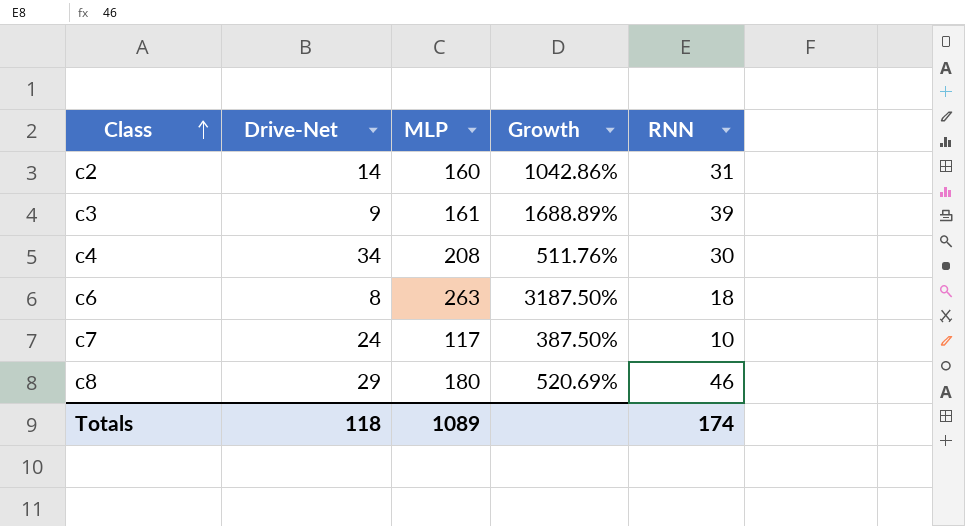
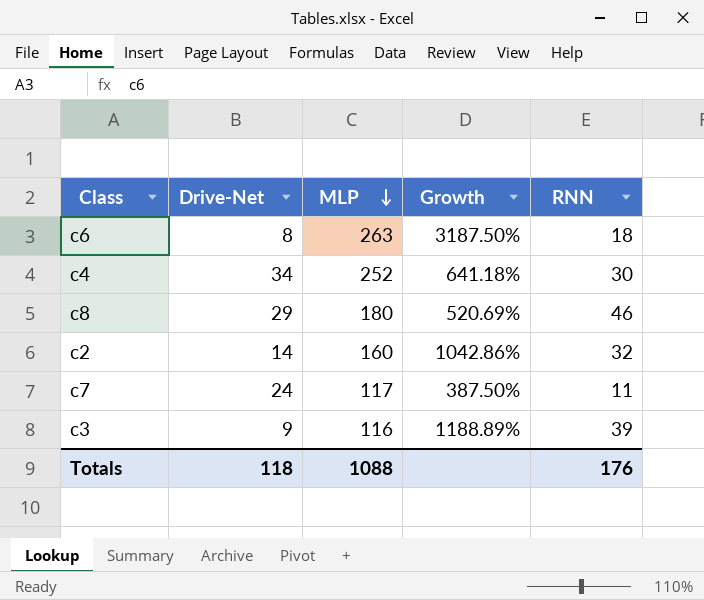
row order: Class ascending -> MLP descending
c4 | MLP: 208 -> 252
c4 | Growth: 511.76% -> 641.18%
c2 | RNN: 31 -> 32
c7 | RNN: 10 -> 11
c3 | MLP: 161 -> 116
c3 | Growth: 1688.89% -> 1188.89%
Totals | MLP: 1089 -> 1088
Totals | RNN: 174 -> 176

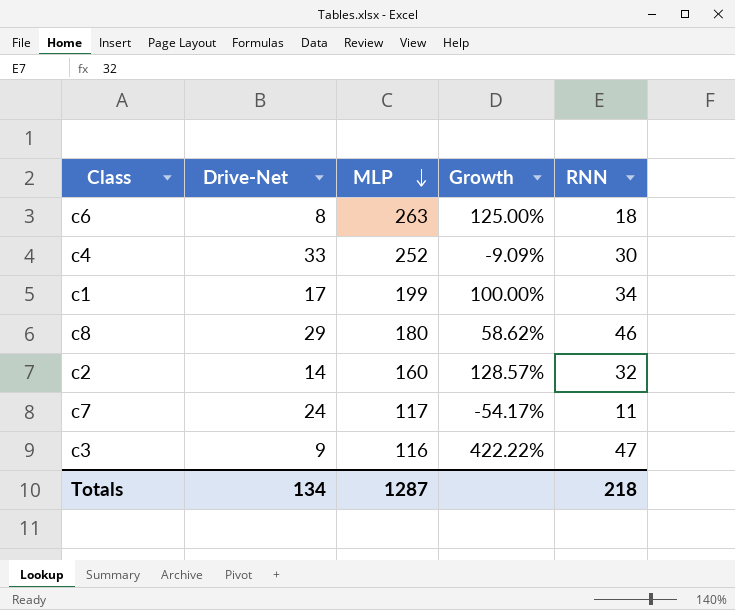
column Growth | formula: ([MLP] - [Drive-Net]) / [Drive-Net] -> ([RNN] - [Drive-Net]) / [Drive-Net]
c4 | Drive-Net: 34 -> 33
row c1: none -> 17 | 199 | 100.00% | 34
c3 | RNN: 39 -> 47
Totals | Drive-Net: 118 -> 134
Totals | MLP: 1088 -> 1287
Totals | RNN: 176 -> 218

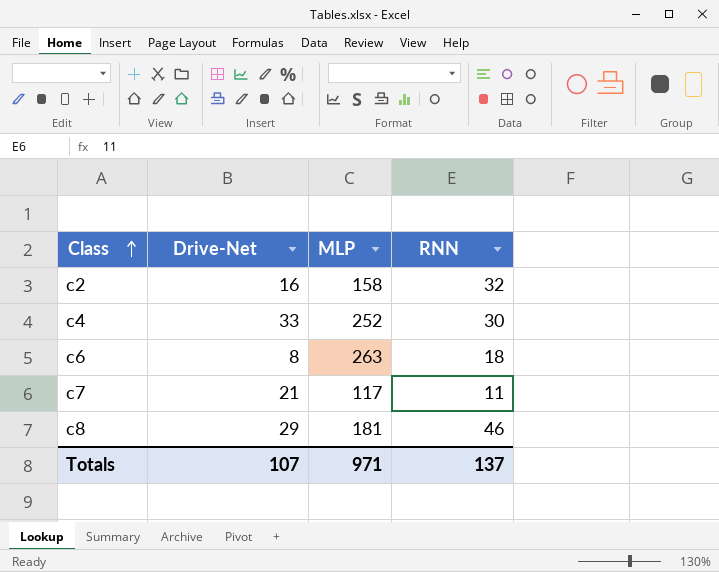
row order: MLP descending -> Class ascending
column Growth | formula: ([RNN] - [Drive-Net]) / [Drive-Net] -> none
row c1: 17 | 199 | 100.00% | 34 -> none
row c3: 9 | 116 | 422.22% | 47 -> none
c2 | Drive-Net: 14 -> 16
c2 | MLP: 160 -> 158
c7 | Drive-Net: 24 -> 21
c8 | MLP: 180 -> 181
Totals | Drive-Net: 134 -> 107
Totals | MLP: 1287 -> 971
Totals | RNN: 218 -> 137

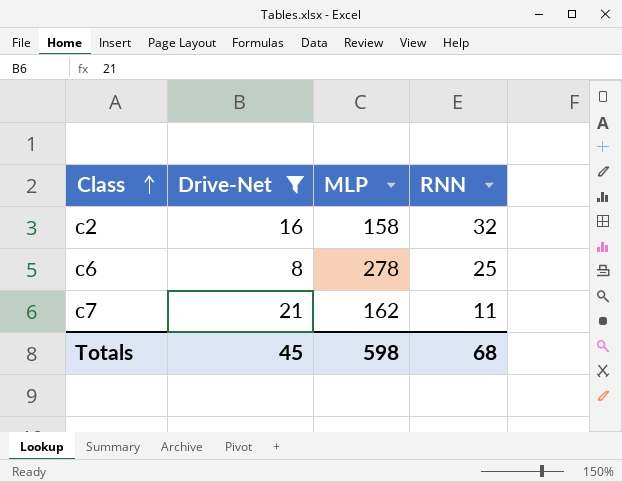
filter: none -> Drive-Net <= 21
c6 | MLP: 263 -> 278
c6 | RNN: 18 -> 25
c7 | MLP: 117 -> 162
Totals | Drive-Net: 107 -> 45
Totals | MLP: 971 -> 598
Totals | RNN: 137 -> 68

